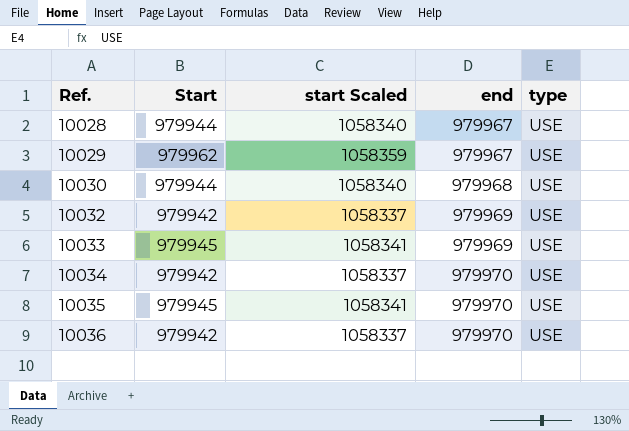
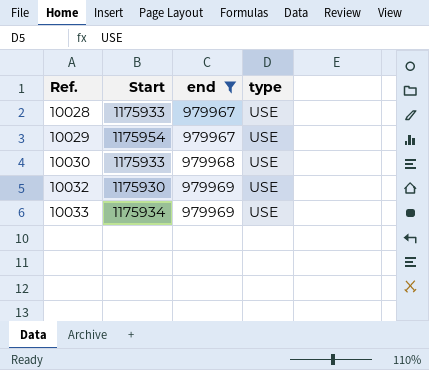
filter: none -> end != 979970
column start Scaled | formula: [Start] * 1.08 -> none
10028 | Start: 979944 -> 1175933
10029 | Start: 979962 -> 1175954
10030 | Start: 979944 -> 1175933
10032 | Start: 979942 -> 1175930
10033 | Start: 979945 -> 1175934

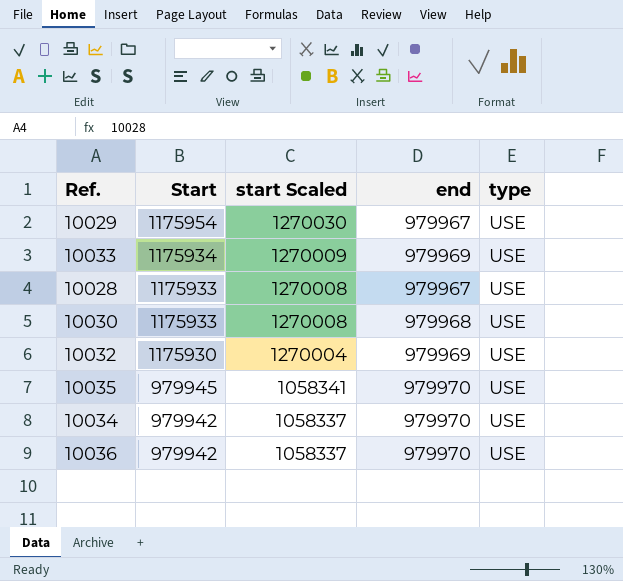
filter: end != 979970 -> none
row order: Ref. ascending -> Start descending
column start Scaled | formula: none -> [Start] * 1.08

